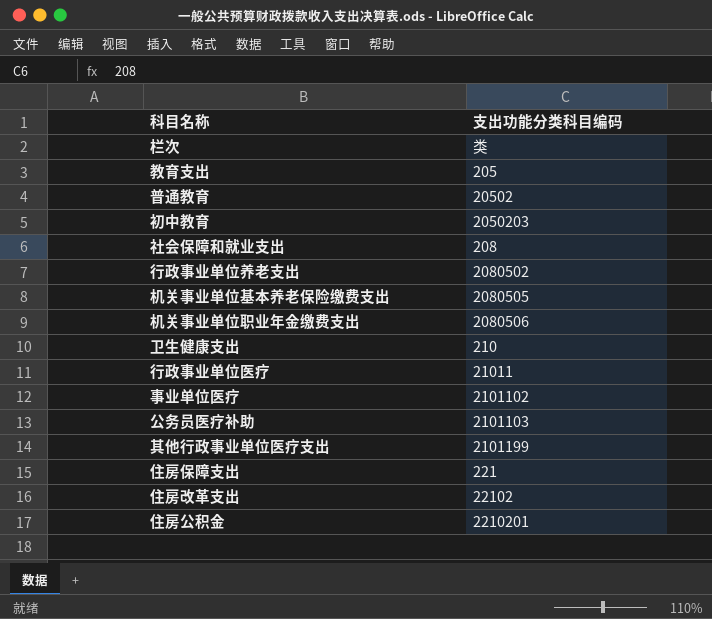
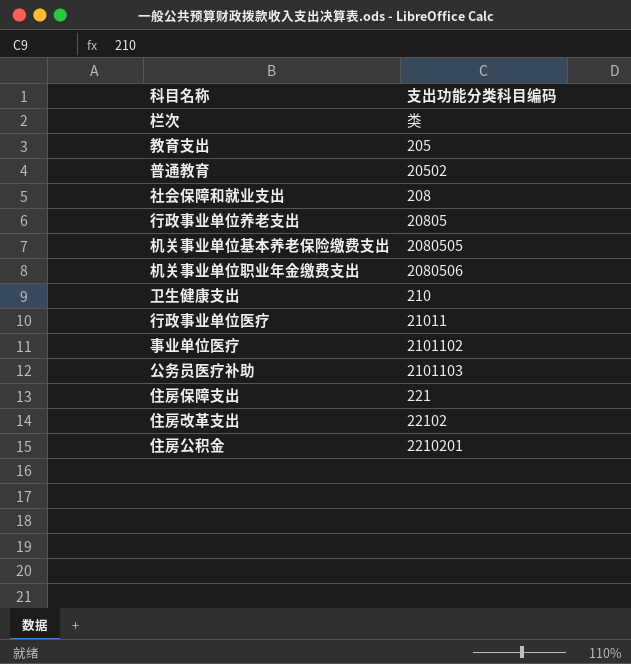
row 初中教育: 2050203 -> none
row 其他行政事业单位医疗支出: 2101199 -> none
行政事业单位养老支出 | 支出功能分类科目编码: 2080502 -> 20805

